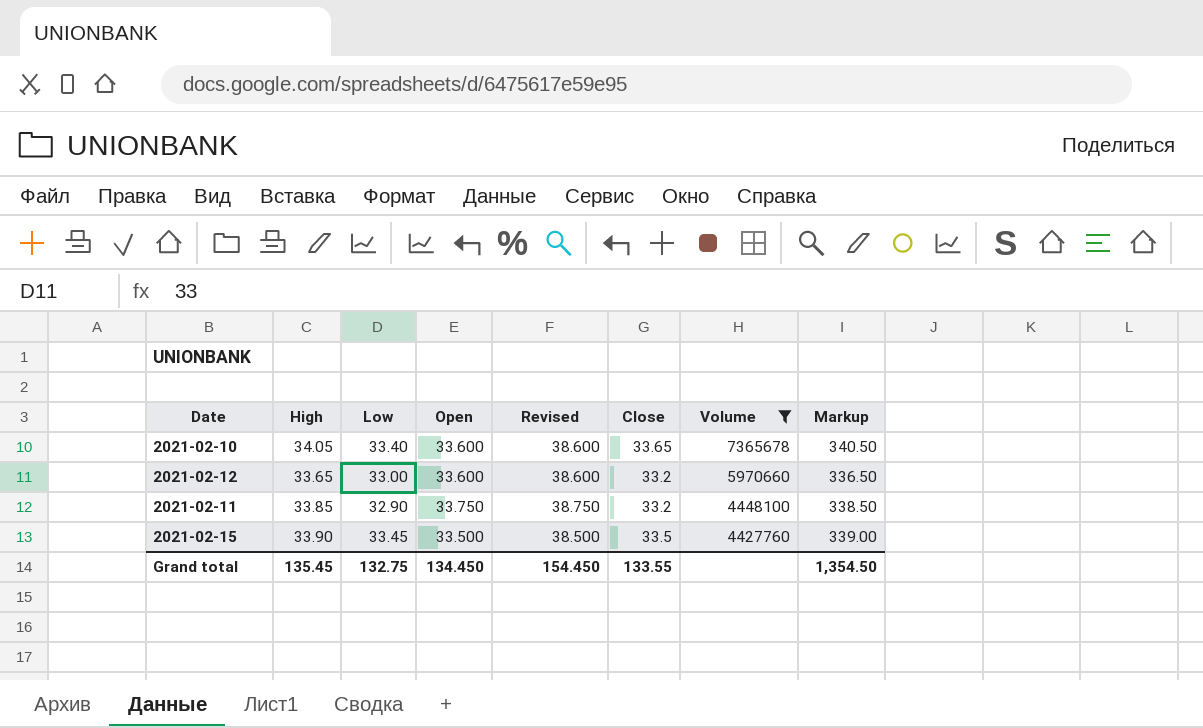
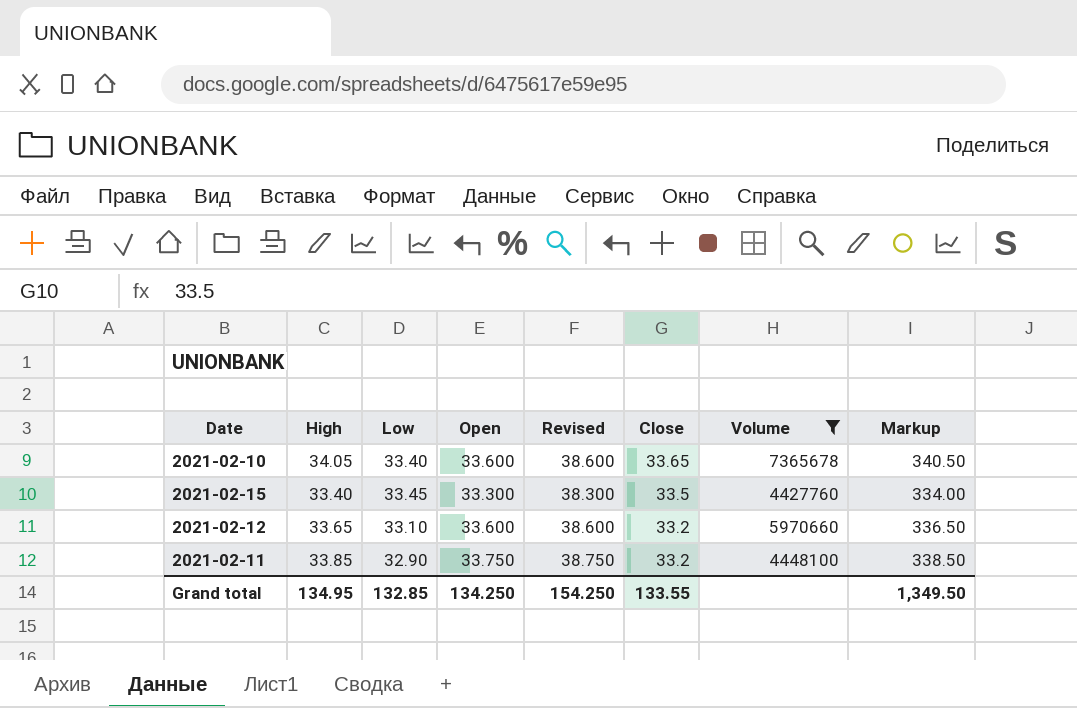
row order: Volume descending -> Close descending
2021-02-15 | High: 33.90 -> 33.40
2021-02-15 | Open: 33.500 -> 33.300
2021-02-15 | Revised: 38.500 -> 38.300
2021-02-15 | Markup: 339.00 -> 334.00
2021-02-12 | Low: 33.00 -> 33.10
Grand total | High: 135.45 -> 134.95
Grand total | Low: 132.75 -> 132.85
Grand total | Open: 134.450 -> 134.250
Grand total | Revised: 154.450 -> 154.250
Grand total | Markup: 1,354.50 -> 1,349.50

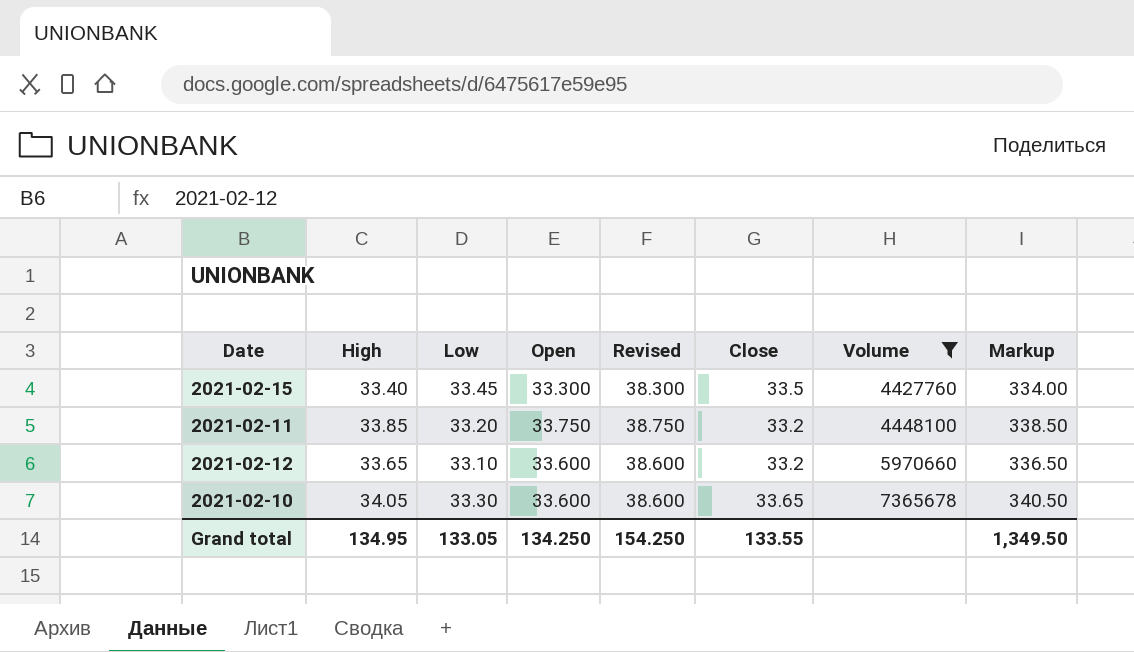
row order: Close descending -> Volume ascending
2021-02-11 | Low: 32.90 -> 33.20
2021-02-10 | Low: 33.40 -> 33.30
Grand total | Low: 132.85 -> 133.05

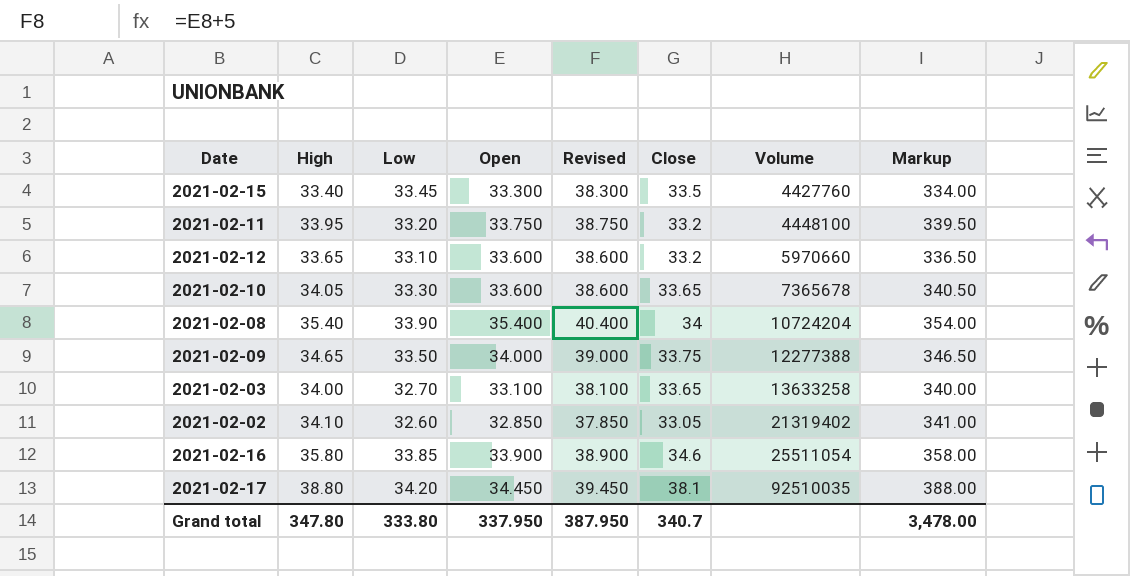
filter: Volume <= 7365678 -> none
2021-02-11 | High: 33.85 -> 33.95
2021-02-11 | Markup: 338.50 -> 339.50
Grand total | High: 134.95 -> 347.80
Grand total | Low: 133.05 -> 333.80
Grand total | Open: 134.250 -> 337.950
Grand total | Revised: 154.250 -> 387.950
Grand total | Close: 133.55 -> 340.7
Grand total | Markup: 1,349.50 -> 3,478.00

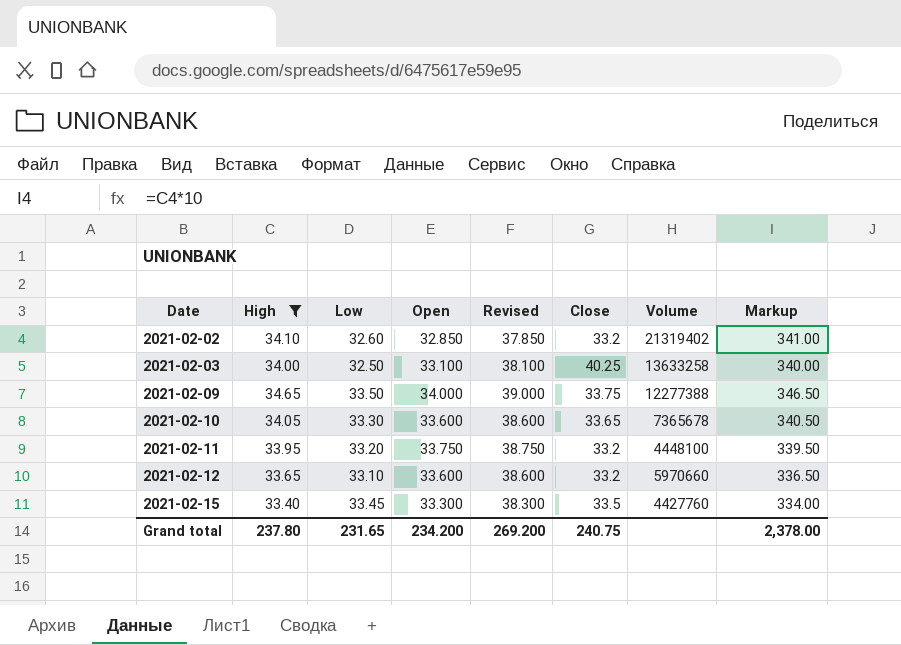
filter: none -> High <= 34.65
row order: Volume ascending -> Date ascending
2021-02-02 | Close: 33.05 -> 33.2
2021-02-03 | Low: 32.70 -> 32.50
2021-02-03 | Close: 33.65 -> 40.25
Grand total | High: 347.80 -> 237.80
Grand total | Low: 333.80 -> 231.65
Grand total | Open: 337.950 -> 234.200
Grand total | Revised: 387.950 -> 269.200
Grand total | Close: 340.7 -> 240.75
Grand total | Markup: 3,478.00 -> 2,378.00

